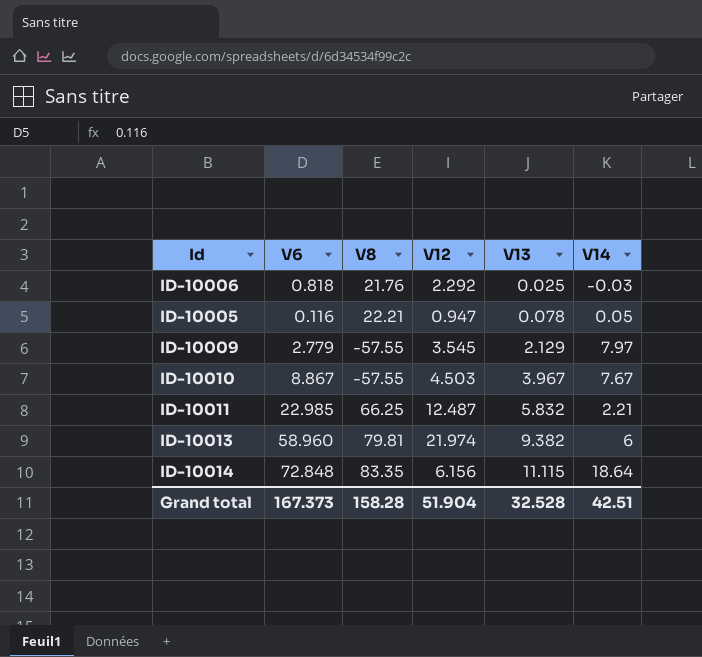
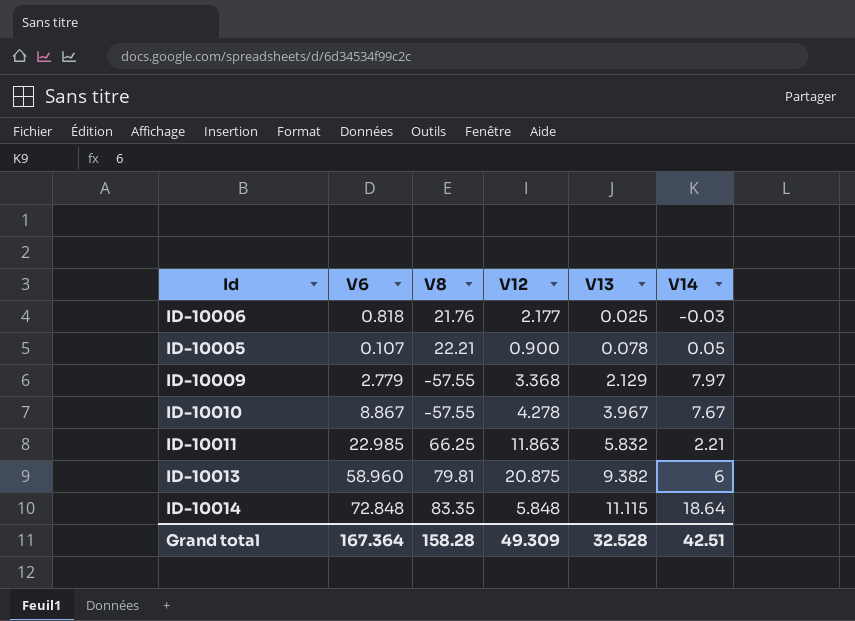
ID-10006 | V12: 2.292 -> 2.177
ID-10005 | V6: 0.116 -> 0.107
ID-10005 | V12: 0.947 -> 0.900
ID-10009 | V12: 3.545 -> 3.368
ID-10010 | V12: 4.503 -> 4.278
ID-10011 | V12: 12.487 -> 11.863
ID-10013 | V12: 21.974 -> 20.875
ID-10014 | V12: 6.156 -> 5.848
Grand total | V6: 167.373 -> 167.364
Grand total | V12: 51.904 -> 49.309

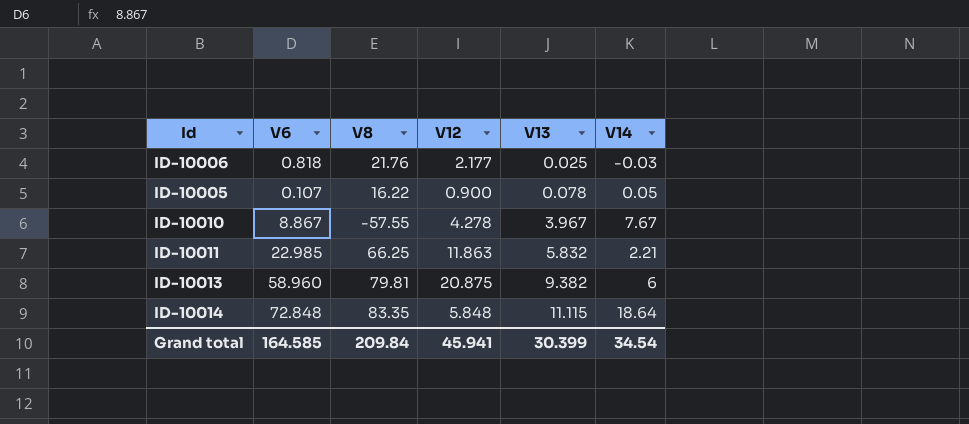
row ID-10009: 2.779 | -57.55 | 3.368 | 2.129 | 7.97 -> none
ID-10005 | V8: 22.21 -> 16.22
Grand total | V6: 167.364 -> 164.585
Grand total | V8: 158.28 -> 209.84
Grand total | V12: 49.309 -> 45.941
Grand total | V13: 32.528 -> 30.399
Grand total | V14: 42.51 -> 34.54

